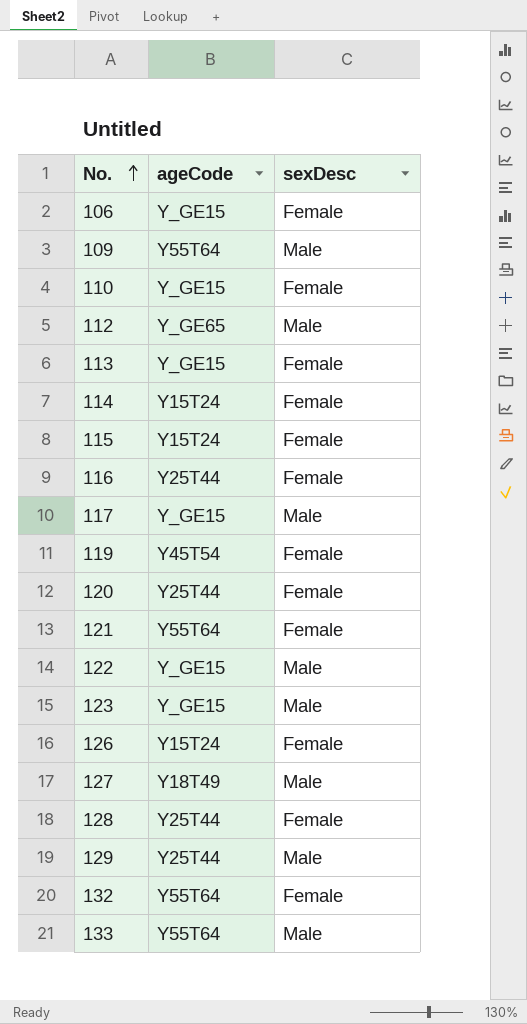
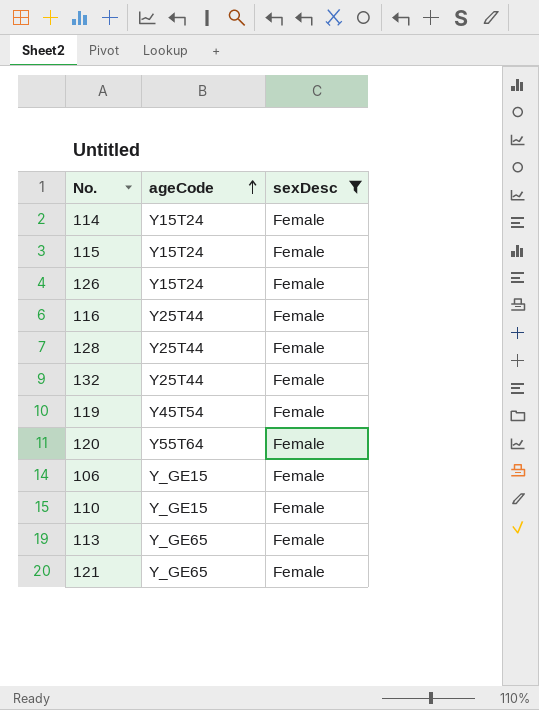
filter: none -> sexDesc = Female
row order: No. ascending -> ageCode ascending
132 | ageCode: Y55T64 -> Y25T44
120 | ageCode: Y25T44 -> Y55T64
113 | ageCode: Y_GE15 -> Y_GE65
121 | ageCode: Y55T64 -> Y_GE65

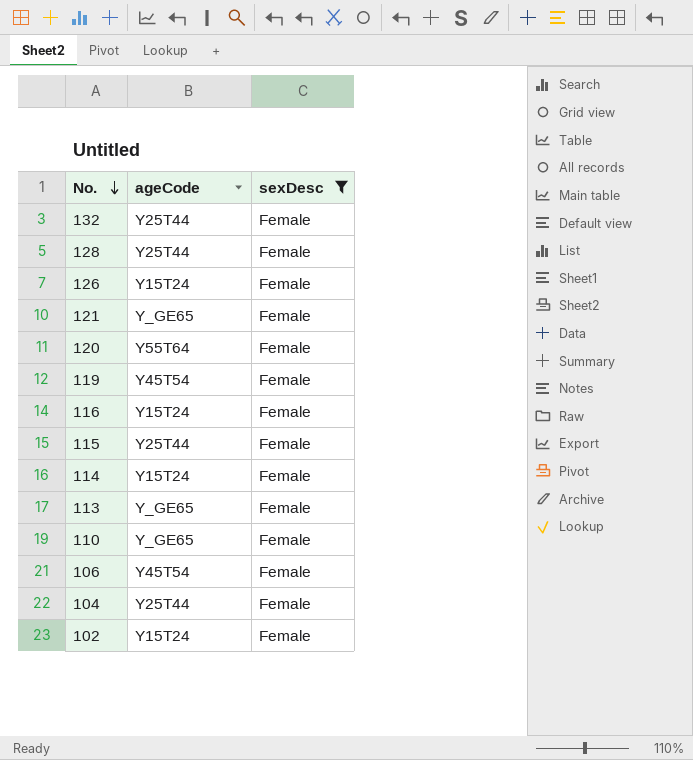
row order: ageCode ascending -> No. descending
116 | ageCode: Y25T44 -> Y15T24
115 | ageCode: Y15T24 -> Y25T44
110 | ageCode: Y_GE15 -> Y_GE65
106 | ageCode: Y_GE15 -> Y45T54
row 104: none -> Y25T44 | Female
row 102: none -> Y15T24 | Female

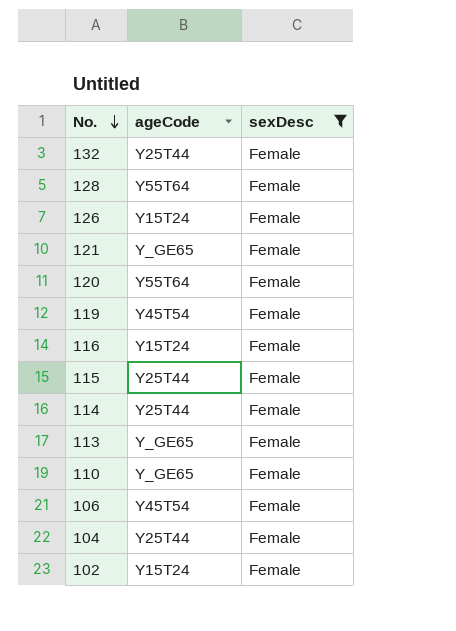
128 | ageCode: Y25T44 -> Y55T64
114 | ageCode: Y15T24 -> Y25T44

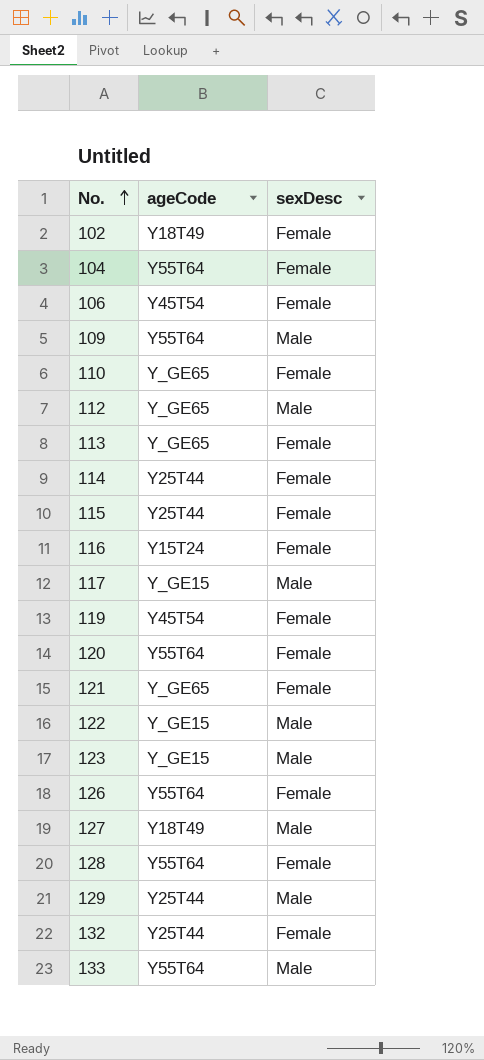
filter: sexDesc = Female -> none
row order: No. descending -> No. ascending
102 | ageCode: Y15T24 -> Y18T49
104 | ageCode: Y25T44 -> Y55T64
126 | ageCode: Y15T24 -> Y55T64

